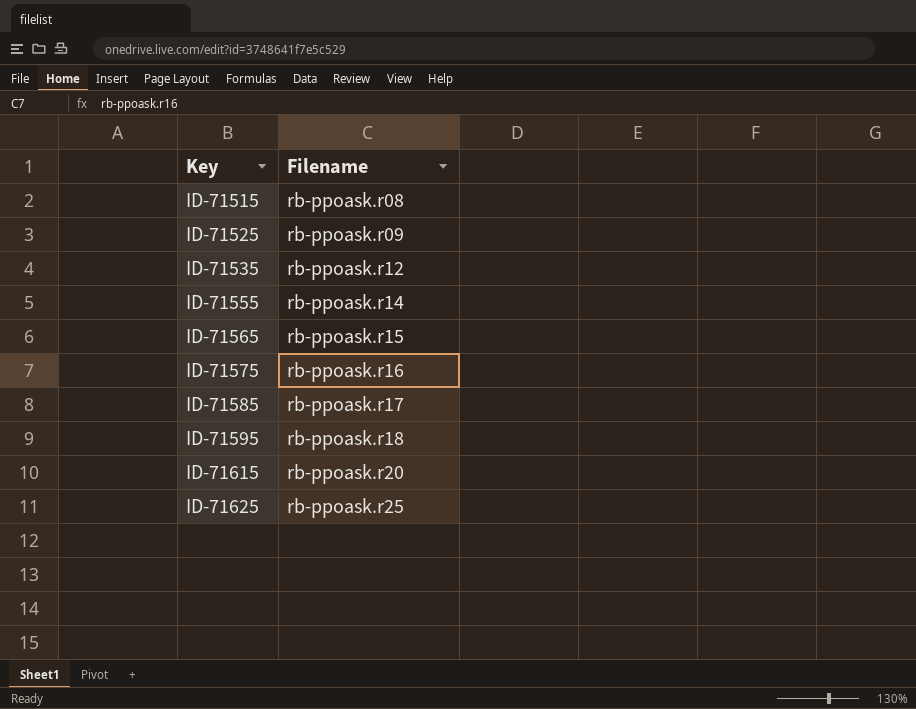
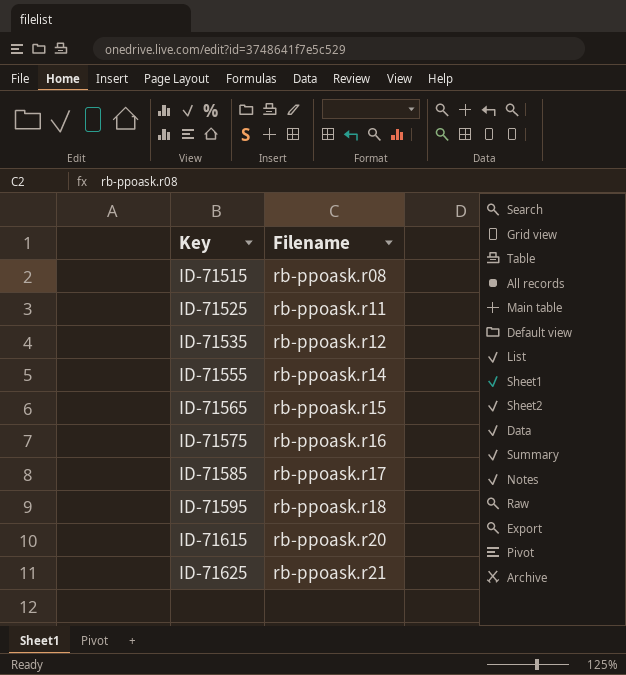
ID-71525 | Filename: rb-ppoask.r09 -> rb-ppoask.r11
ID-71625 | Filename: rb-ppoask.r25 -> rb-ppoask.r21

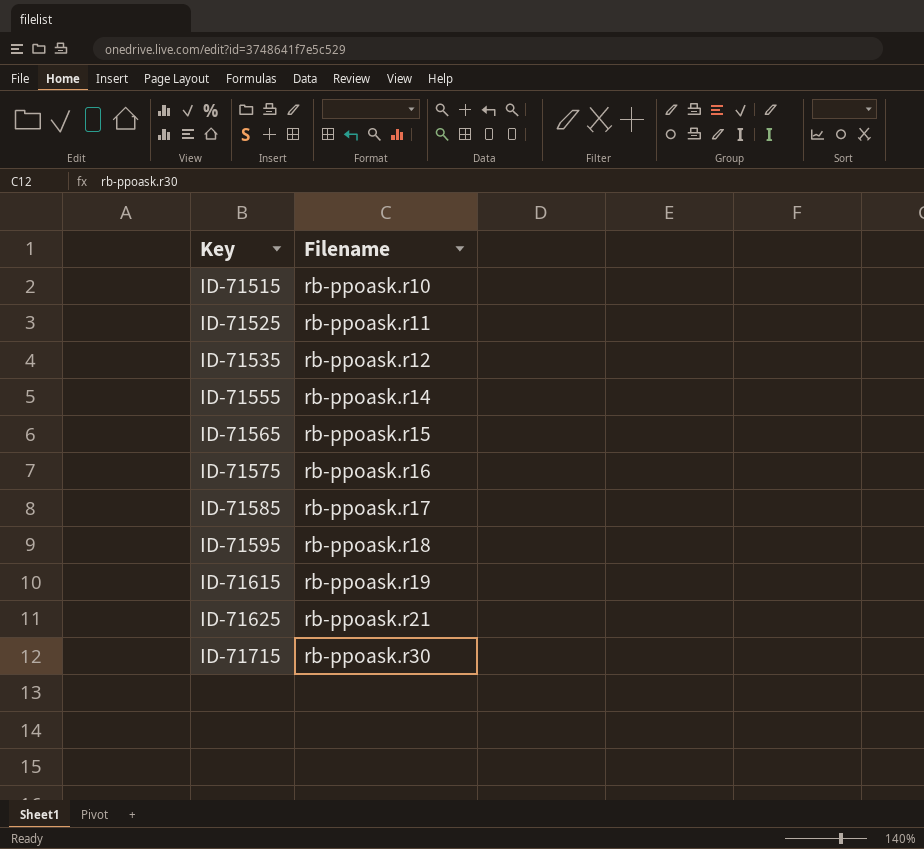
ID-71515 | Filename: rb-ppoask.r08 -> rb-ppoask.r10
ID-71615 | Filename: rb-ppoask.r20 -> rb-ppoask.r19
row ID-71715: none -> rb-ppoask.r30

